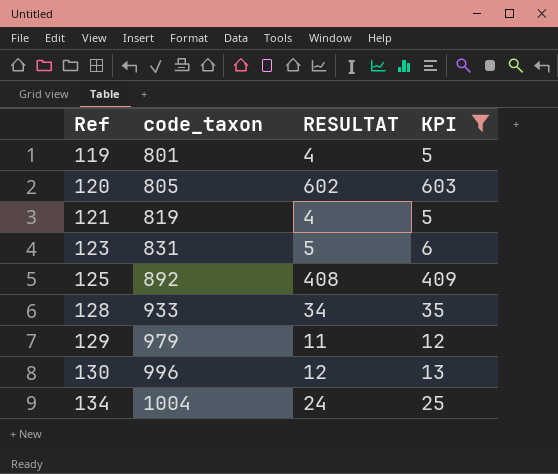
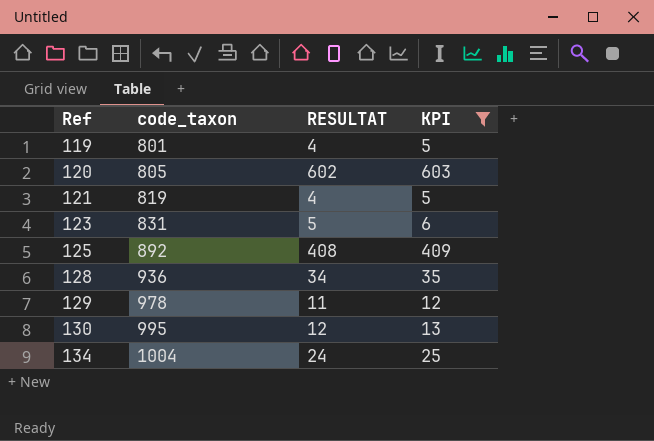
128 | code_taxon: 933 -> 936
129 | code_taxon: 979 -> 978
130 | code_taxon: 996 -> 995

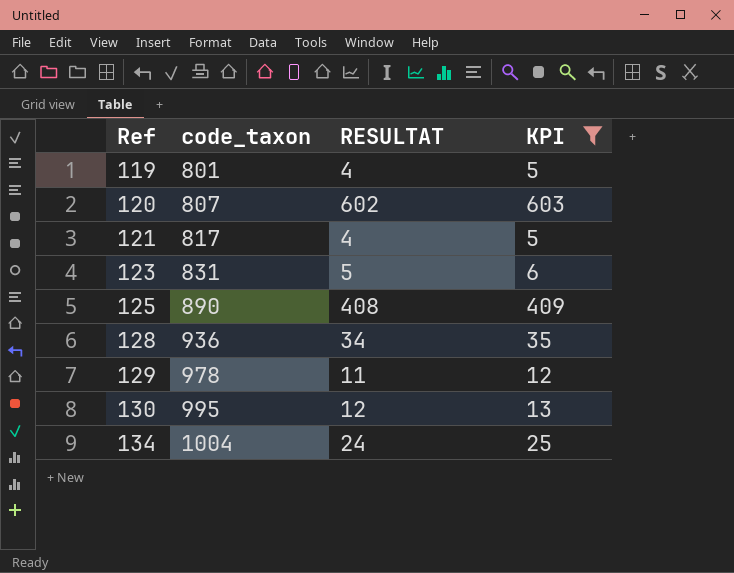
120 | code_taxon: 805 -> 807
121 | code_taxon: 819 -> 817
125 | code_taxon: 892 -> 890

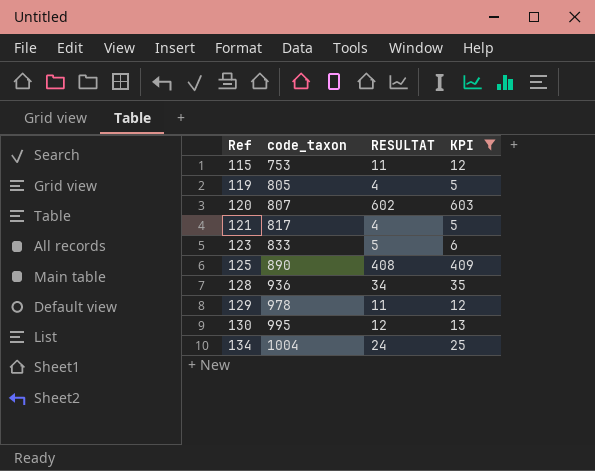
row 115: none -> 753 | 11 | 12
119 | code_taxon: 801 -> 805
123 | code_taxon: 831 -> 833

